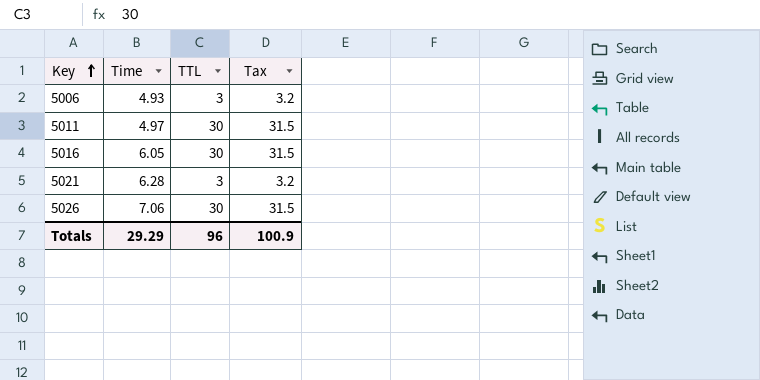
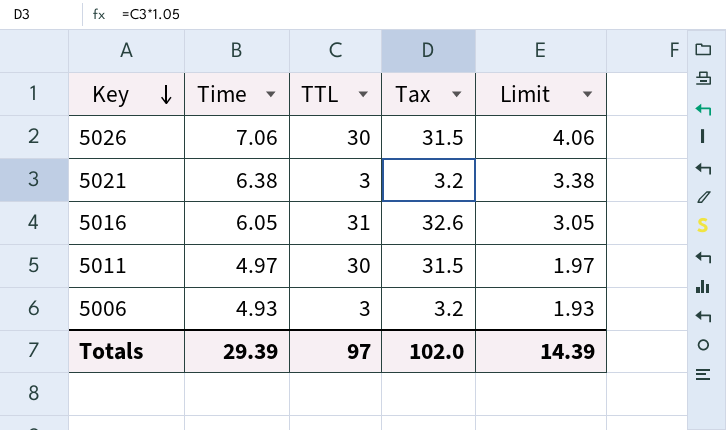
row order: Key ascending -> Key descending
column Limit | formula: none -> [Time] - 3
5021 | Time: 6.28 -> 6.38
5016 | TTL: 30 -> 31
5016 | Tax: 31.5 -> 32.6
Totals | Time: 29.29 -> 29.39
Totals | TTL: 96 -> 97
Totals | Tax: 100.9 -> 102.0

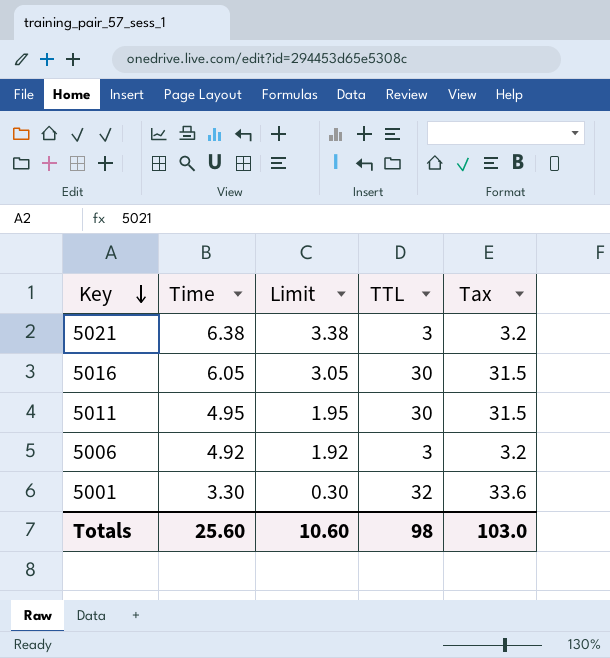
column Limit | position: 5 -> 3
row 5026: 7.06 | 30 | 31.5 | 4.06 -> none
5016 | TTL: 31 -> 30
5016 | Tax: 32.6 -> 31.5
5011 | Time: 4.97 -> 4.95
5011 | Limit: 1.97 -> 1.95
5006 | Time: 4.93 -> 4.92
5006 | Limit: 1.93 -> 1.92
row 5001: none -> 3.30 | 0.30 | 32 | 33.6
Totals | Time: 29.39 -> 25.60
Totals | Limit: 14.39 -> 10.60
Totals | TTL: 97 -> 98
Totals | Tax: 102.0 -> 103.0

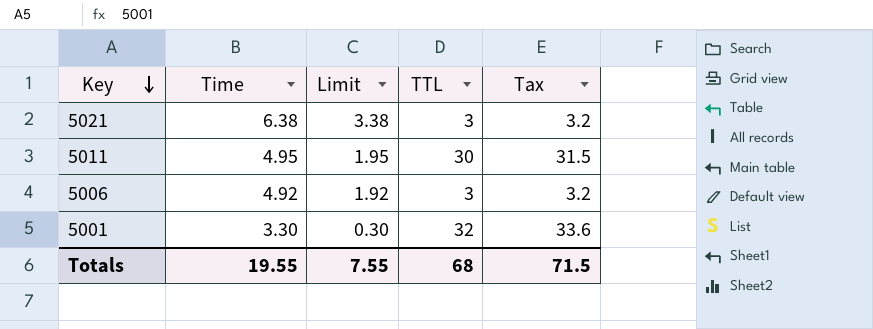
row 5016: 6.05 | 3.05 | 30 | 31.5 -> none
Totals | Time: 25.60 -> 19.55
Totals | Limit: 10.60 -> 7.55
Totals | TTL: 98 -> 68
Totals | Tax: 103.0 -> 71.5

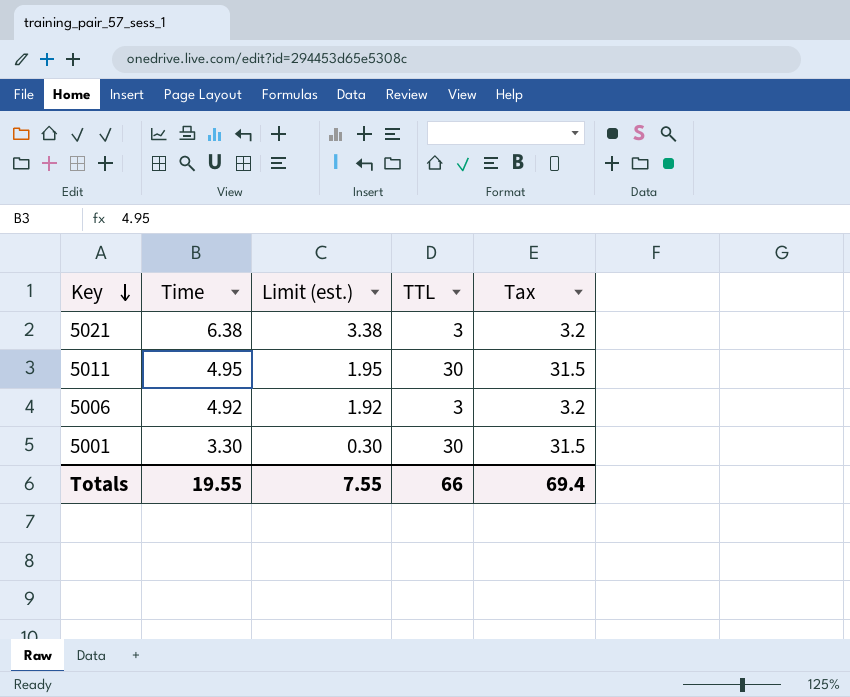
column name: Limit -> Limit (est.)
5001 | TTL: 32 -> 30
5001 | Tax: 33.6 -> 31.5
Totals | TTL: 68 -> 66
Totals | Tax: 71.5 -> 69.4

